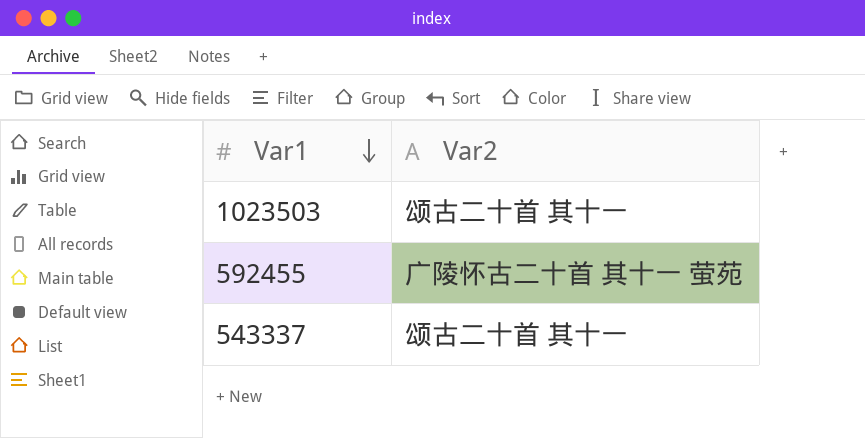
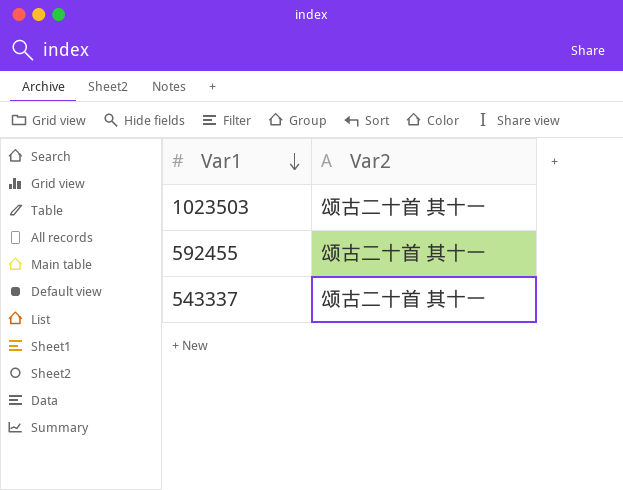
592455 | Var2: 广陵怀古二十首 其十一 萤苑 -> 颂古二十首 其十一

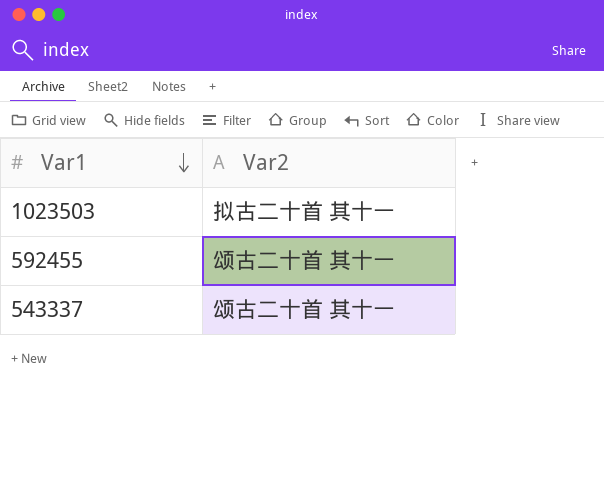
1023503 | Var2: 颂古二十首 其十一 -> 拟古二十首 其十一

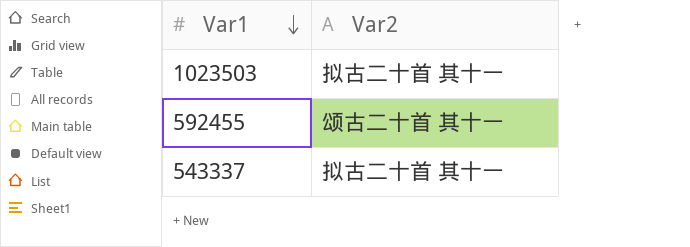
543337 | Var2: 颂古二十首 其十一 -> 拟古二十首 其十一

